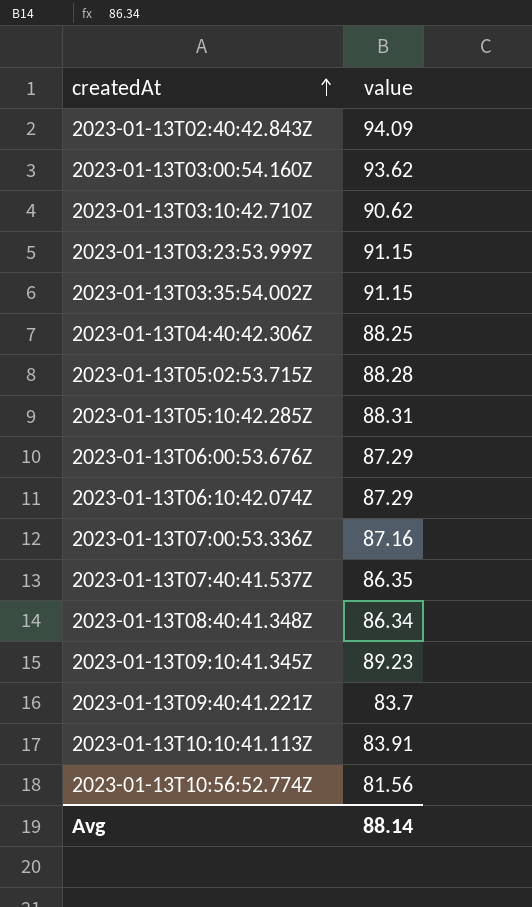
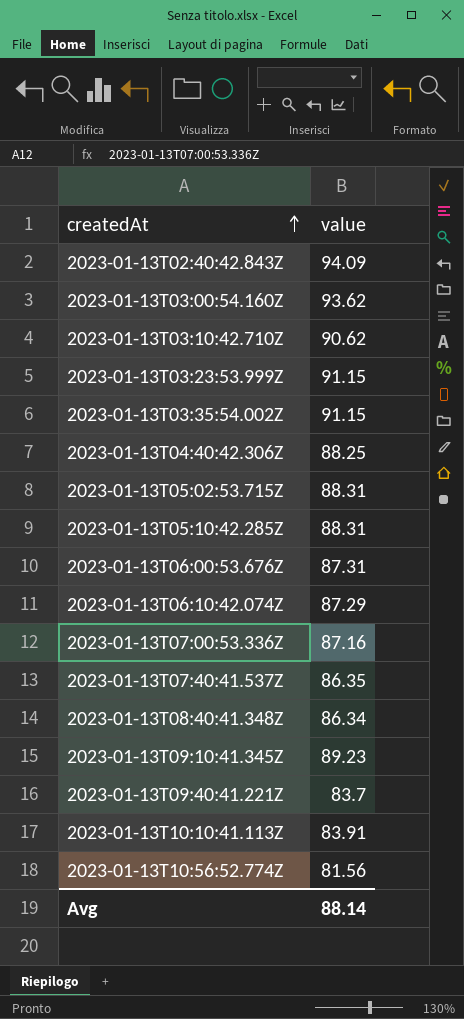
2023-01-13T05:02:53.715Z | value: 88.28 -> 88.31
2023-01-13T06:00:53.676Z | value: 87.29 -> 87.31

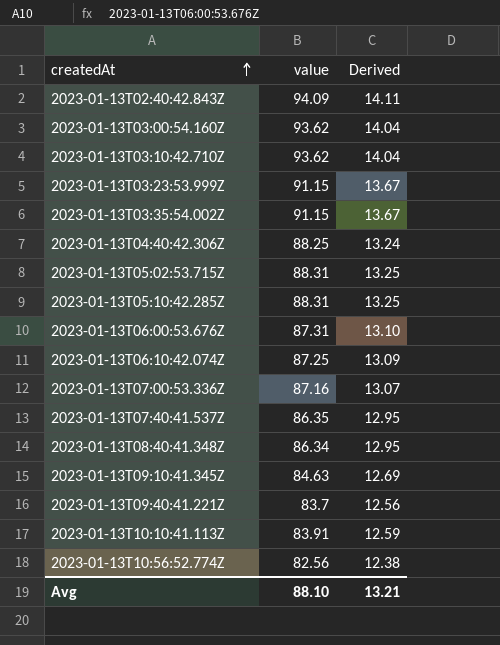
column Derived | formula: none -> [value] * 0.15
2023-01-13T03:10:42.710Z | value: 90.62 -> 93.62
2023-01-13T06:10:42.074Z | value: 87.29 -> 87.25
2023-01-13T09:10:41.345Z | value: 89.23 -> 84.63
2023-01-13T10:56:52.774Z | value: 81.56 -> 82.56
Avg | value: 88.14 -> 88.10

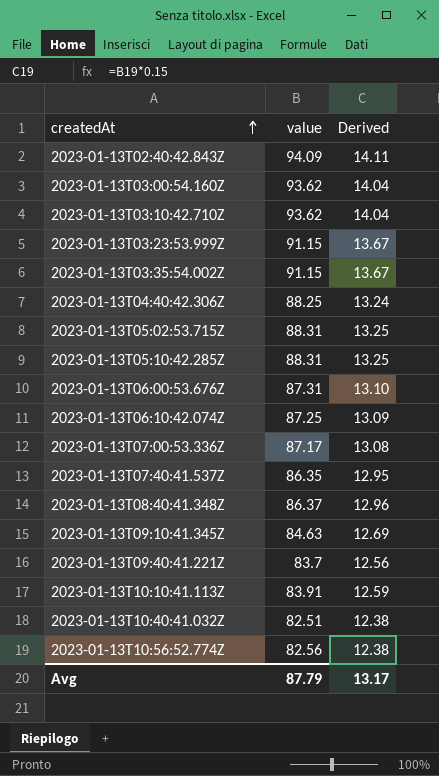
2023-01-13T07:00:53.336Z | value: 87.16 -> 87.17
2023-01-13T07:00:53.336Z | Derived: 13.07 -> 13.08
2023-01-13T08:40:41.348Z | value: 86.34 -> 86.37
2023-01-13T08:40:41.348Z | Derived: 12.95 -> 12.96
row 2023-01-13T10:40:41.032Z: none -> 82.51 | 12.38
Avg | value: 88.10 -> 87.79
Avg | Derived: 13.21 -> 13.17

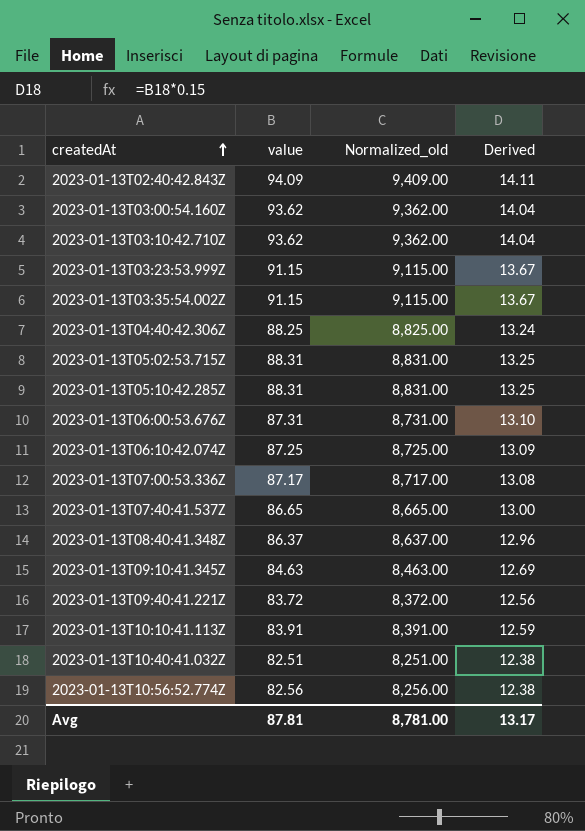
column Normalized_old | formula: none -> [value] * 100
2023-01-13T07:40:41.537Z | value: 86.35 -> 86.65
2023-01-13T07:40:41.537Z | Derived: 12.95 -> 13.00
2023-01-13T09:40:41.221Z | value: 83.7 -> 83.72
Avg | value: 87.79 -> 87.81

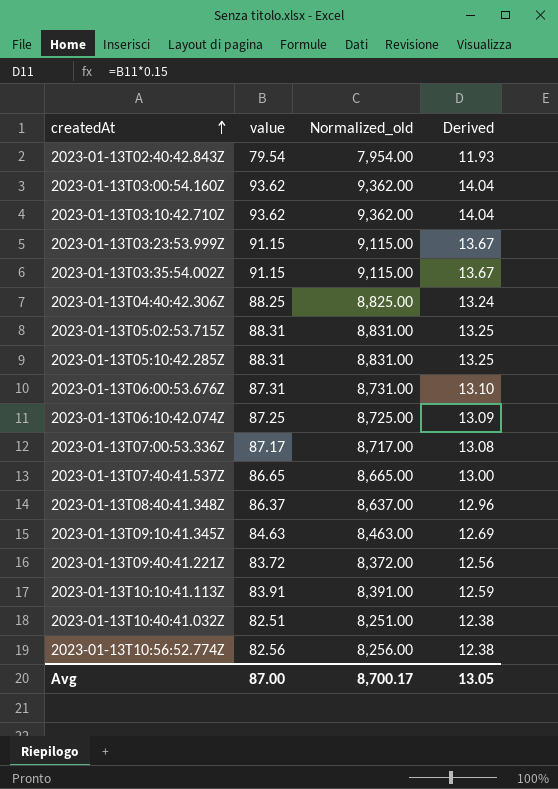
2023-01-13T02:40:42.843Z | value: 94.09 -> 79.54
2023-01-13T02:40:42.843Z | Normalized_old: 9,409.00 -> 7,954.00
2023-01-13T02:40:42.843Z | Derived: 14.11 -> 11.93
Avg | value: 87.81 -> 87.00
Avg | Normalized_old: 8,781.00 -> 8,700.17
Avg | Derived: 13.17 -> 13.05

